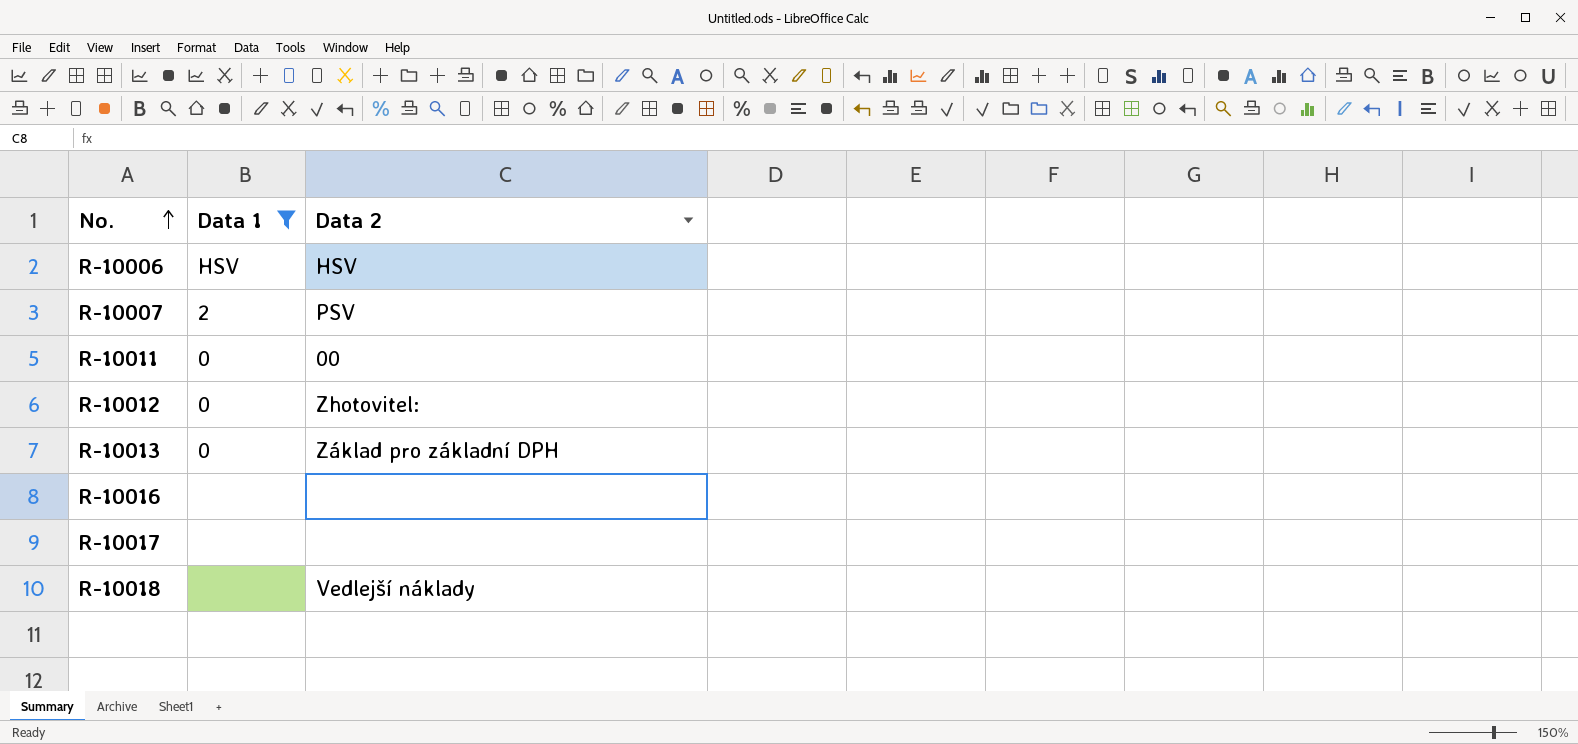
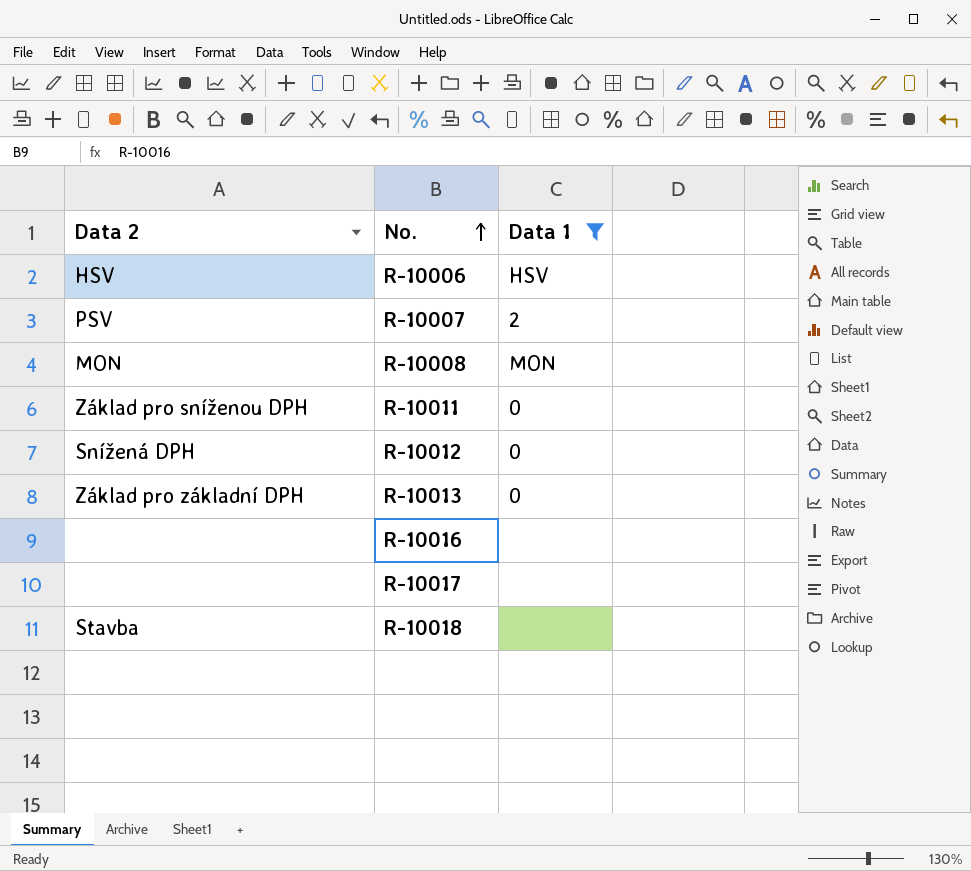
column Data 2 | position: 3 -> 1
row R-10008: none -> MON | MON
R-10011 | Data 2: 00 -> Základ pro sníženou DPH
R-10012 | Data 2: Zhotovitel: -> Snížená DPH
R-10018 | Data 2: Vedlejší náklady -> Stavba

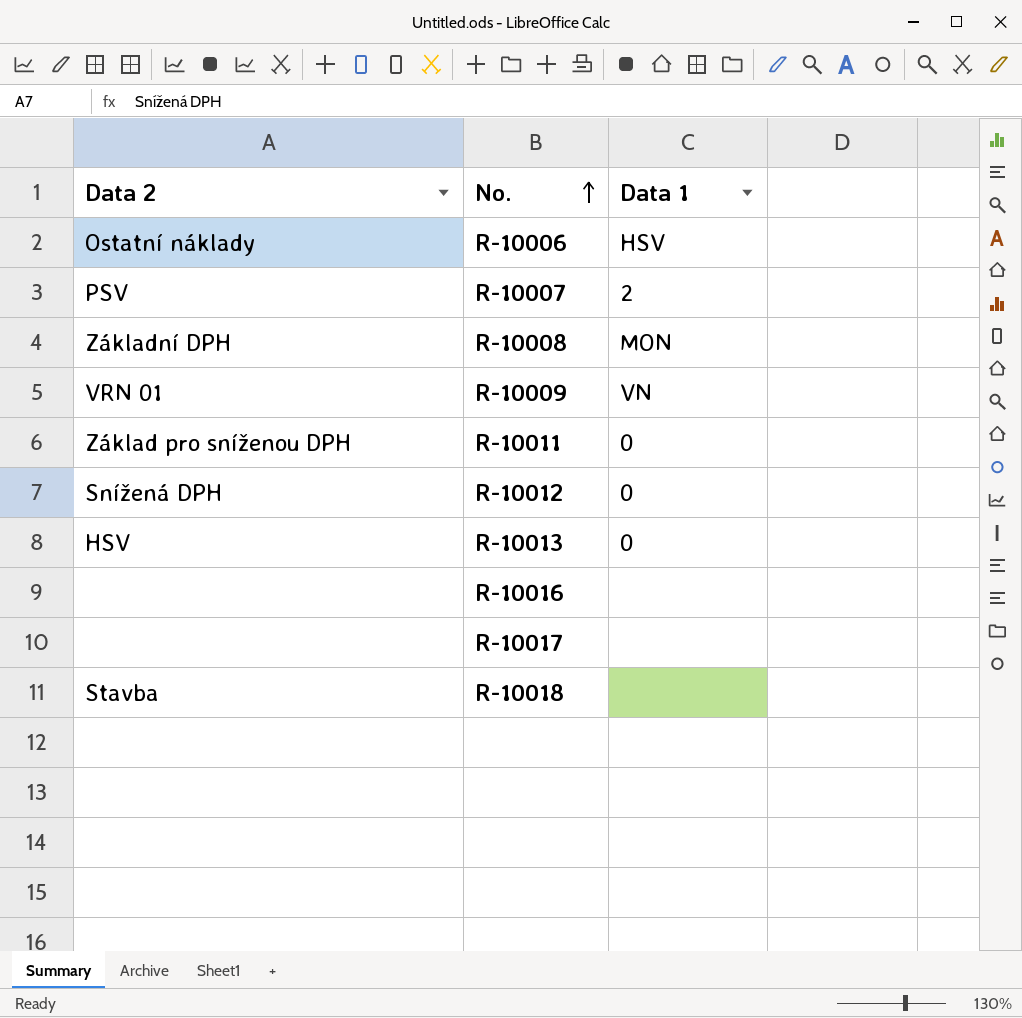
filter: Data 1 != VN -> none
R-10006 | Data 2: HSV -> Ostatní náklady
R-10008 | Data 2: MON -> Základní DPH
R-10013 | Data 2: Základ pro základní DPH -> HSV

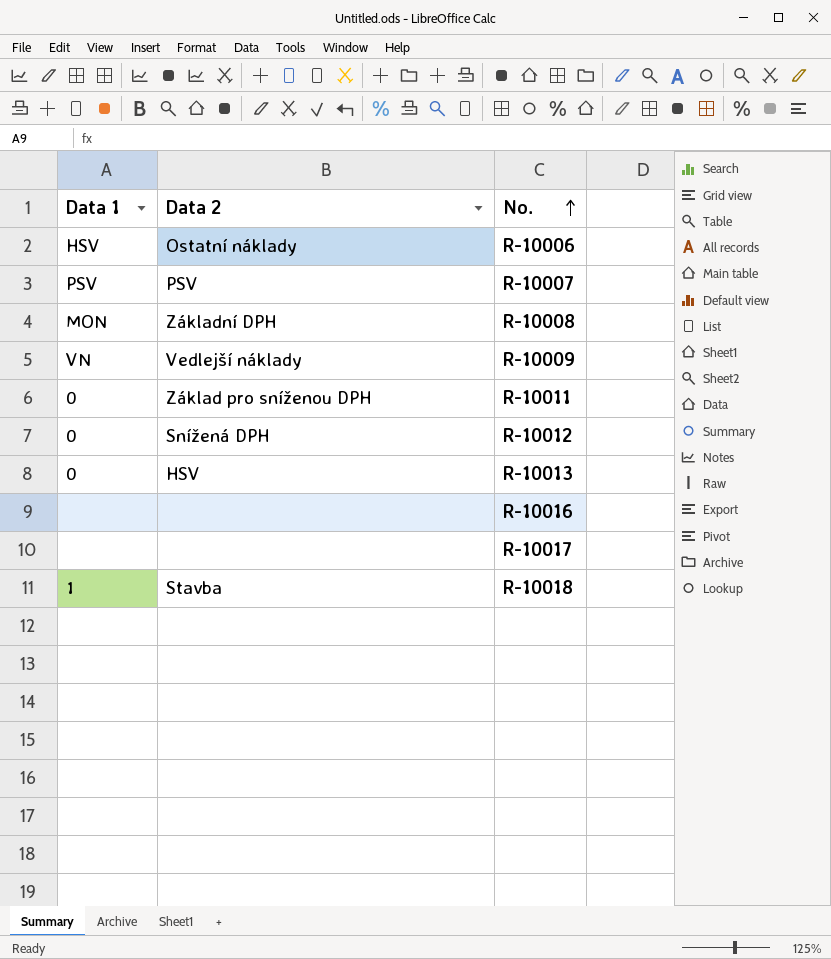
column Data 1 | position: 3 -> 1
R-10007 | Data 1: 2 -> PSV
R-10009 | Data 2: VRN 01 -> Vedlejší náklady
R-10018 | Data 1: none -> 1

